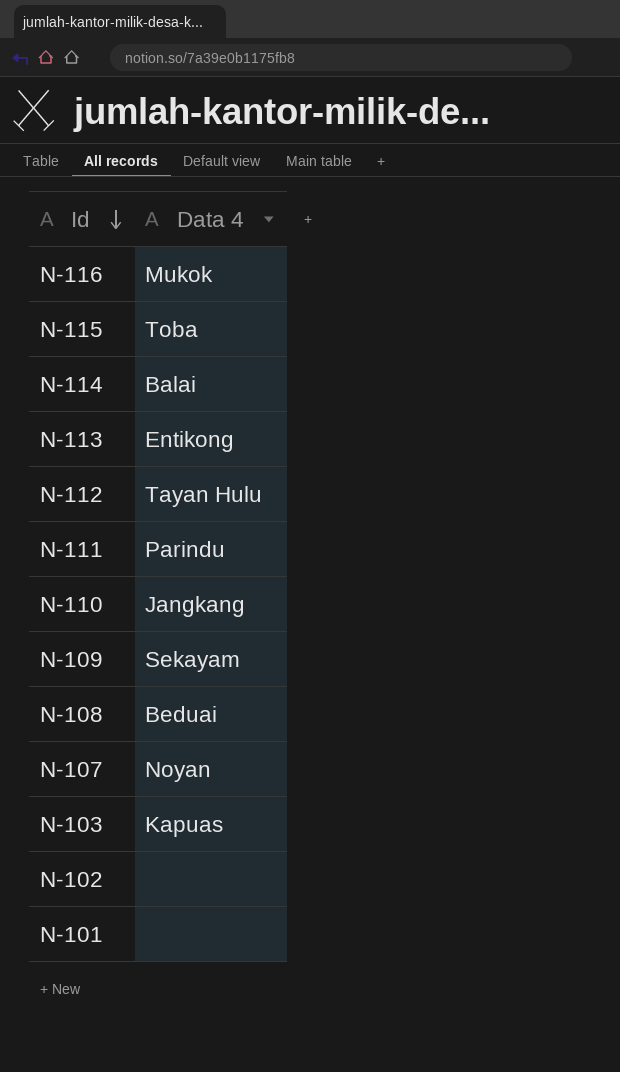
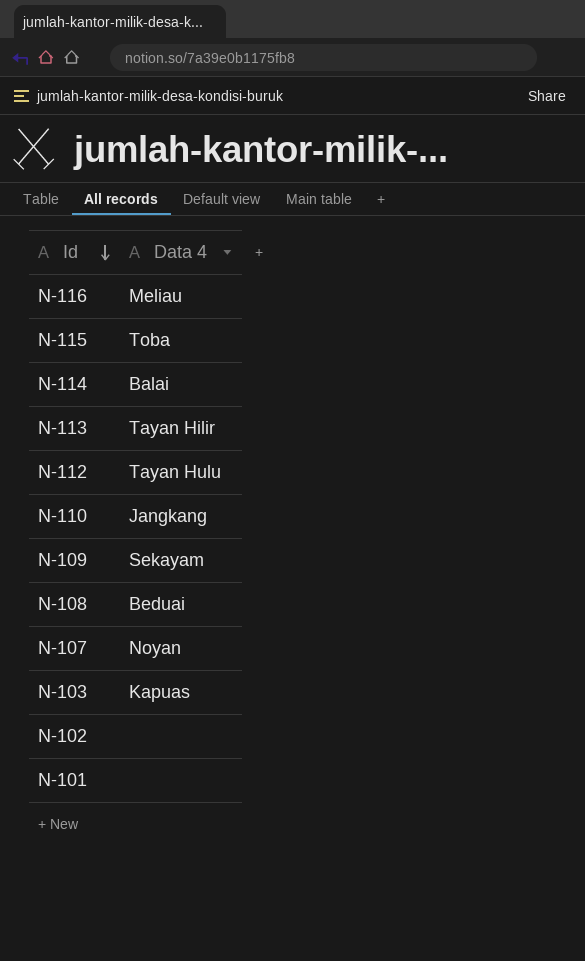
row N-111: Parindu -> none
N-116 | Data 4: Mukok -> Meliau
N-113 | Data 4: Entikong -> Tayan Hilir

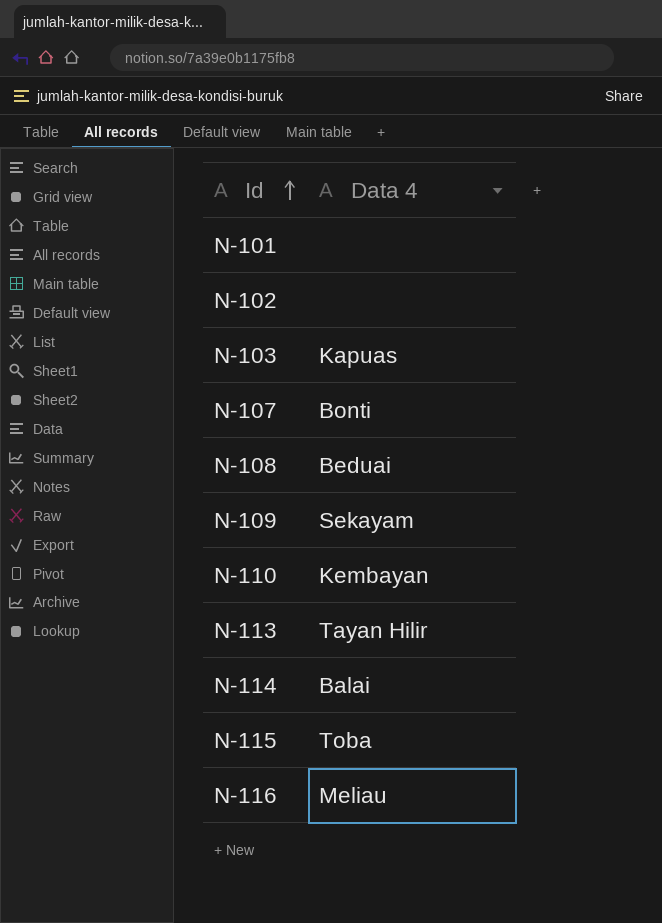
row order: Id descending -> Id ascending
row N-112: Tayan Hulu -> none
N-107 | Data 4: Noyan -> Bonti
N-110 | Data 4: Jangkang -> Kembayan

